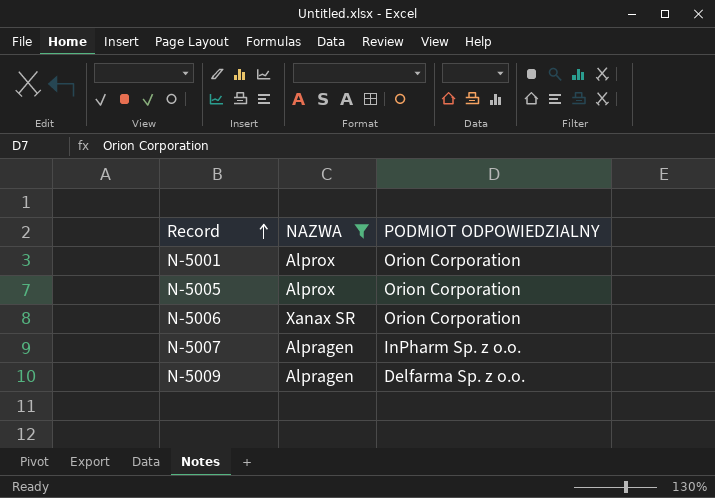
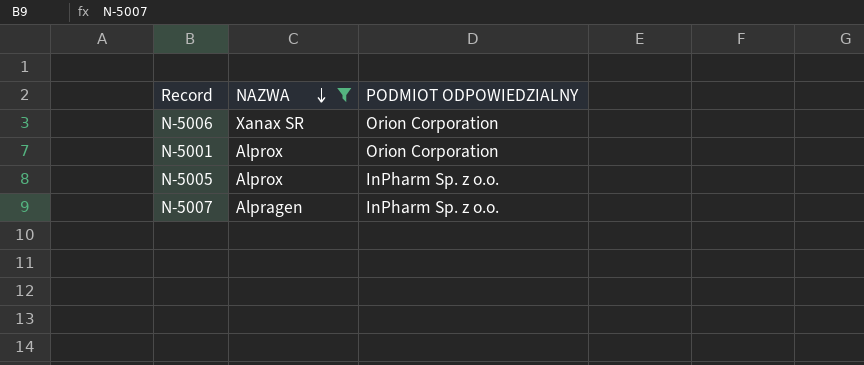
row order: Record ascending -> NAZWA descending
row N-5009: Alpragen | Delfarma Sp. z o.o. -> none
N-5005 | PODMIOT ODPOWIEDZIALNY: Orion Corporation -> InPharm Sp. z o.o.

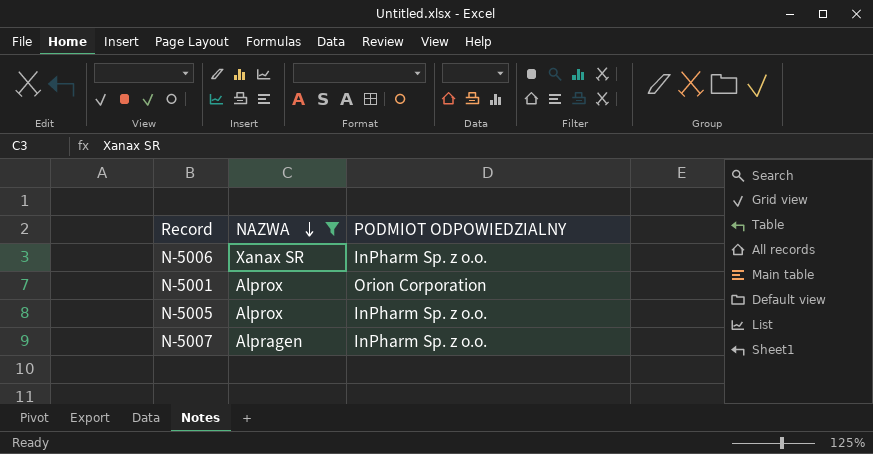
N-5006 | PODMIOT ODPOWIEDZIALNY: Orion Corporation -> InPharm Sp. z o.o.

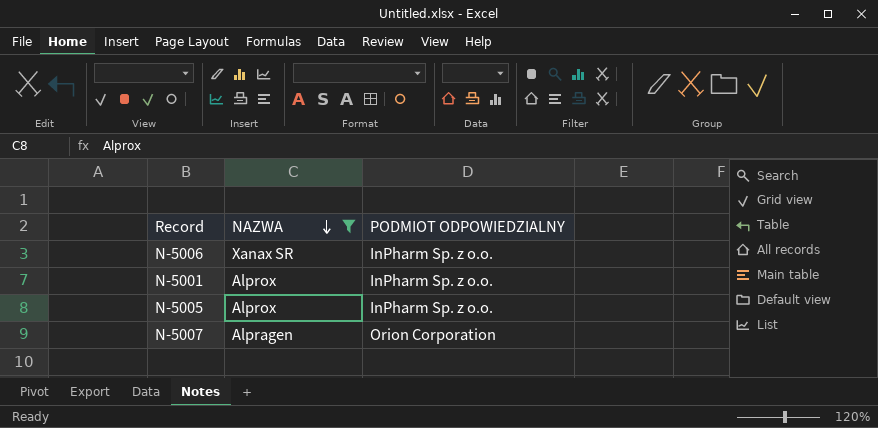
N-5001 | PODMIOT ODPOWIEDZIALNY: Orion Corporation -> InPharm Sp. z o.o.
N-5007 | PODMIOT ODPOWIEDZIALNY: InPharm Sp. z o.o. -> Orion Corporation

